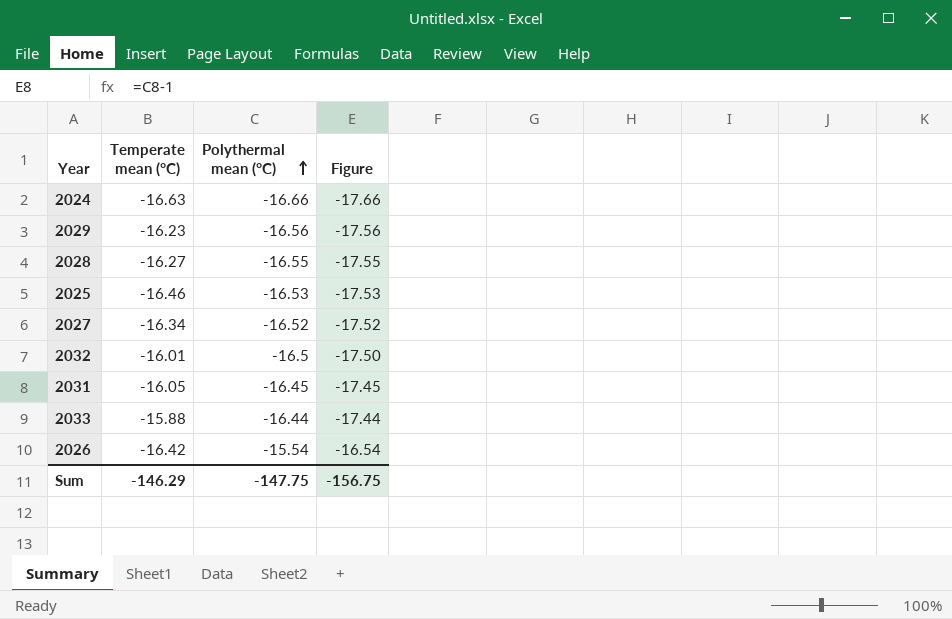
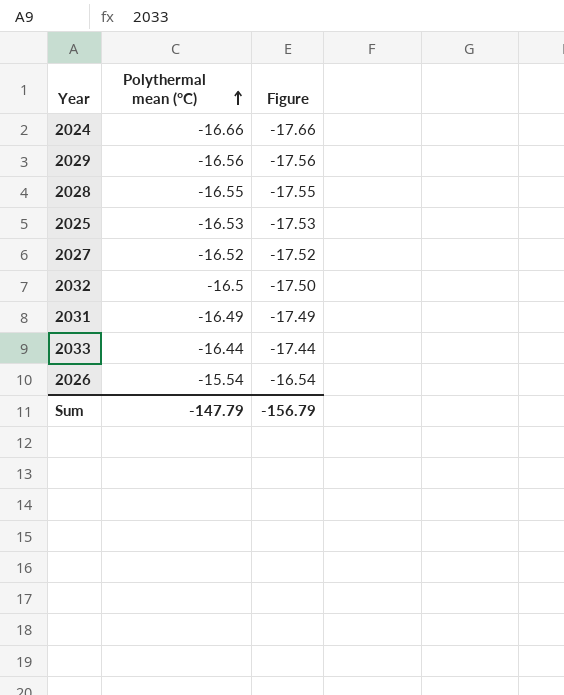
column Temperate mean (°C) | position: 2 -> none
2031 | Polythermal mean (°C): -16.45 -> -16.49
2031 | Figure: -17.45 -> -17.49
Sum | Polythermal mean (°C): -147.75 -> -147.79
Sum | Figure: -156.75 -> -156.79

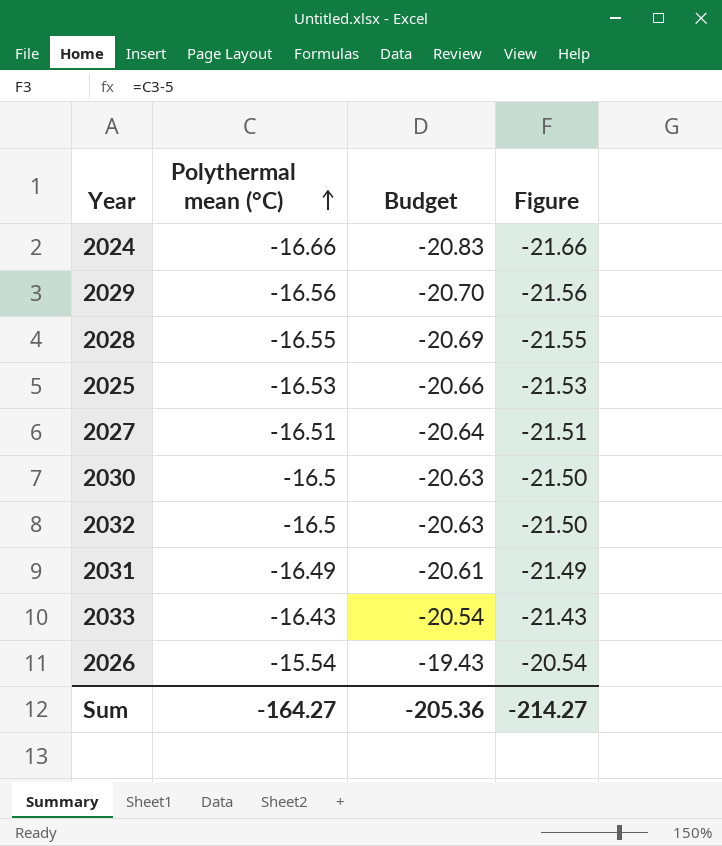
column Budget | formula: none -> [Polythermal mean (°C)] * 1.25
column Figure | formula: [Polythermal mean (°C)] - 1 -> [Polythermal mean (°C)] - 5
2027 | Polythermal mean (°C): -16.52 -> -16.51
row 2030: none -> -16.5 | -20.63 | -21.50
2033 | Polythermal mean (°C): -16.44 -> -16.43
Sum | Polythermal mean (°C): -147.79 -> -164.27
Sum | Figure: -156.79 -> -214.27

